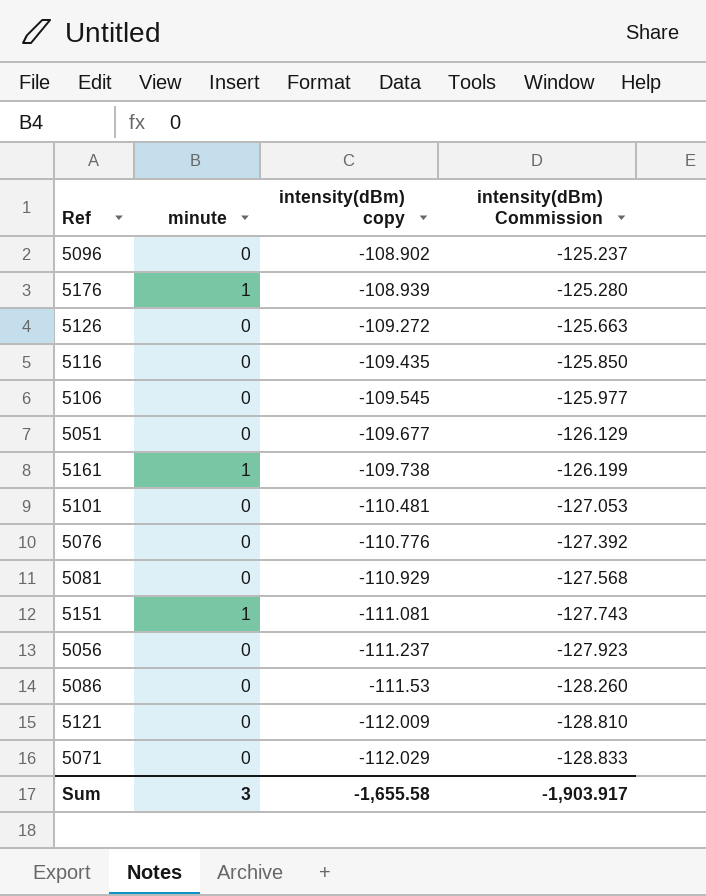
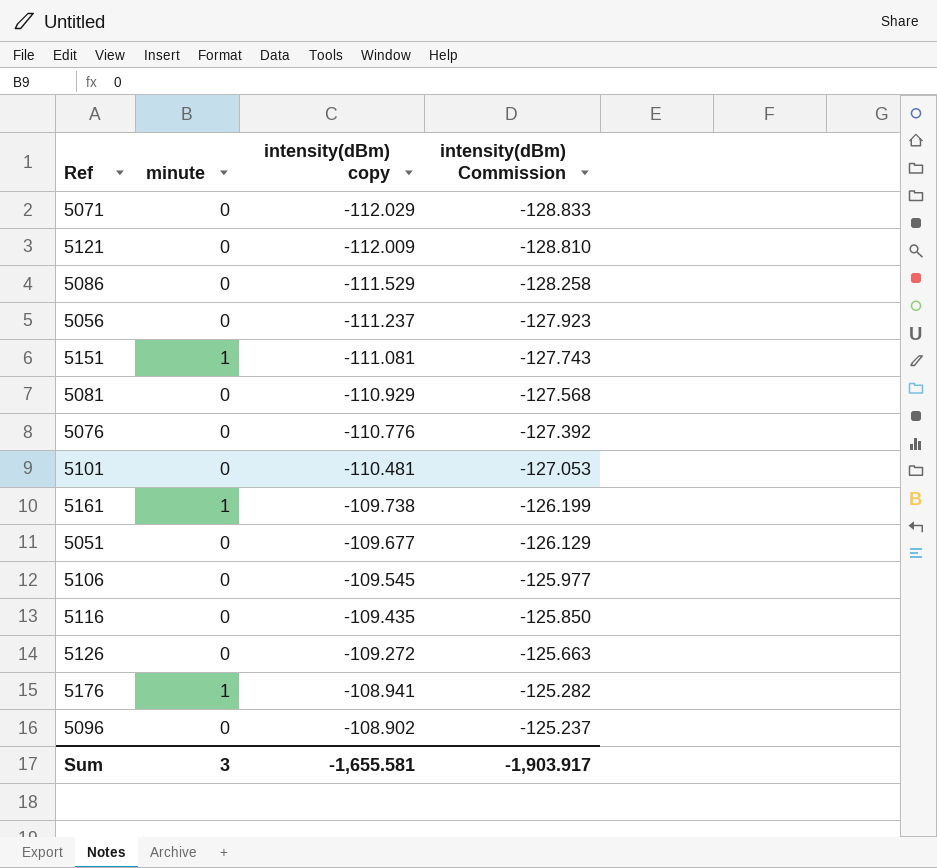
row order: intensity(dBm) copy descending -> intensity(dBm) copy ascending
5086 | intensity(dBm) copy: -111.53 -> -111.529
5086 | intensity(dBm) Commission: -128.260 -> -128.258
5176 | intensity(dBm) copy: -108.939 -> -108.941
5176 | intensity(dBm) Commission: -125.280 -> -125.282
Sum | intensity(dBm) copy: -1,655.58 -> -1,655.581

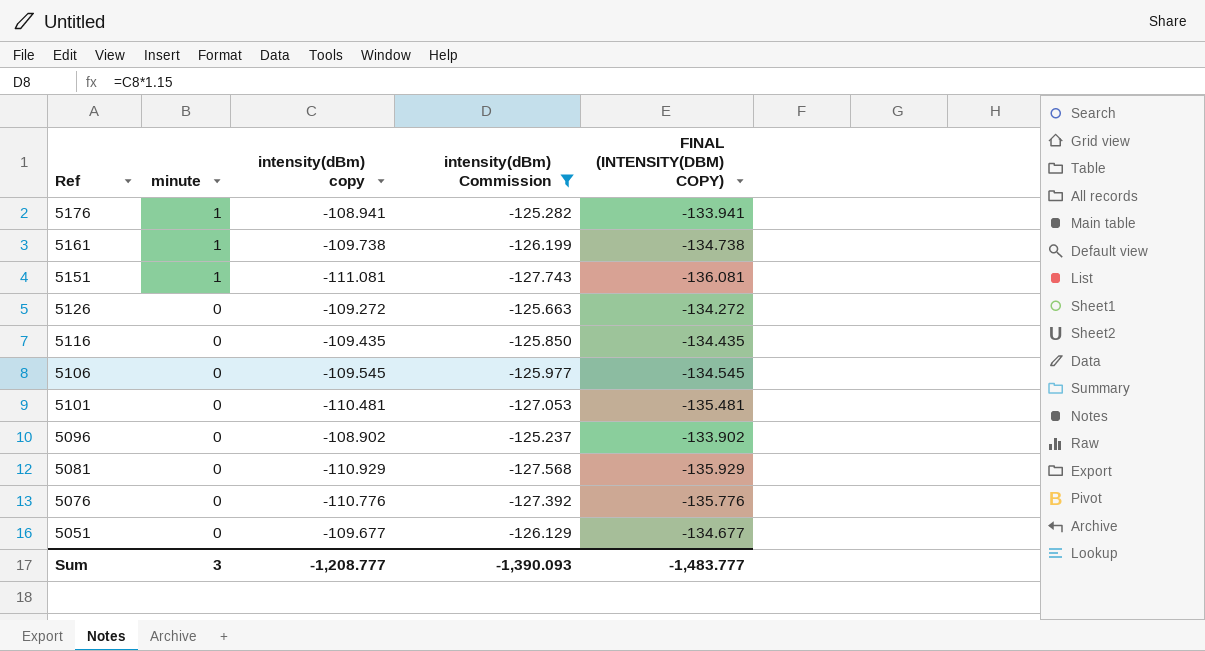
filter: none -> intensity(dBm) Commission >= -127.743
row order: intensity(dBm) copy ascending -> Ref descending
column FINAL (INTENSITY(DBM) COPY) | formula: none -> [intensity(dBm) copy] - 25
Sum | intensity(dBm) copy: -1,655.581 -> -1,208.777
Sum | intensity(dBm) Commission: -1,903.917 -> -1,390.093

